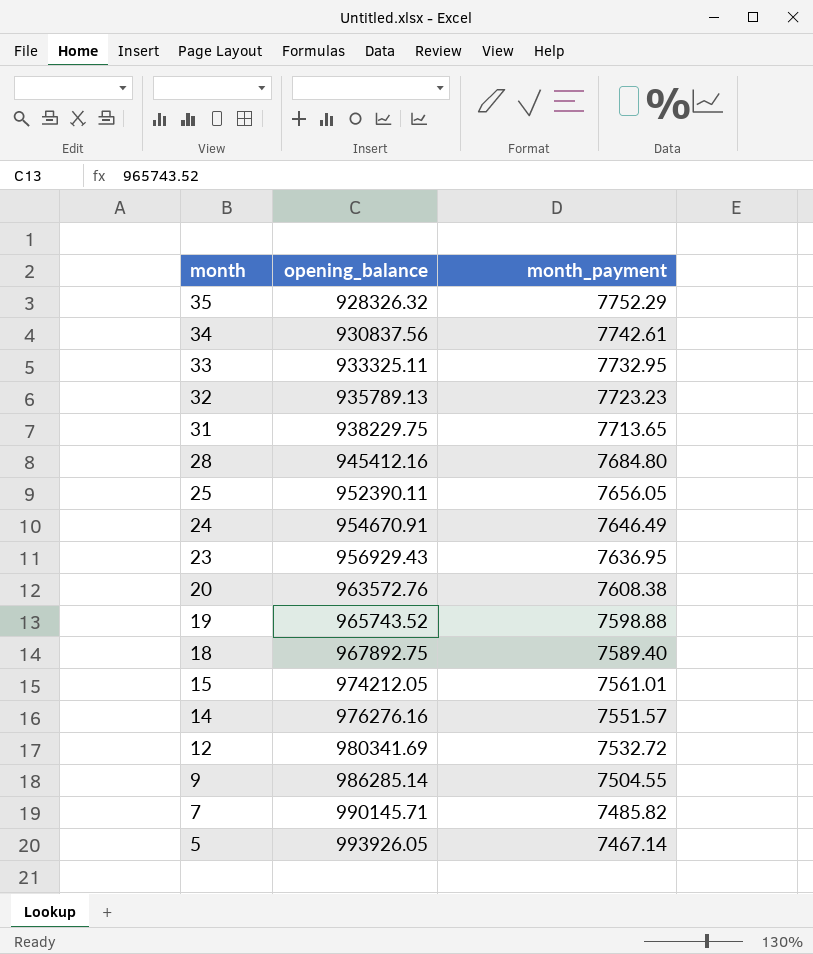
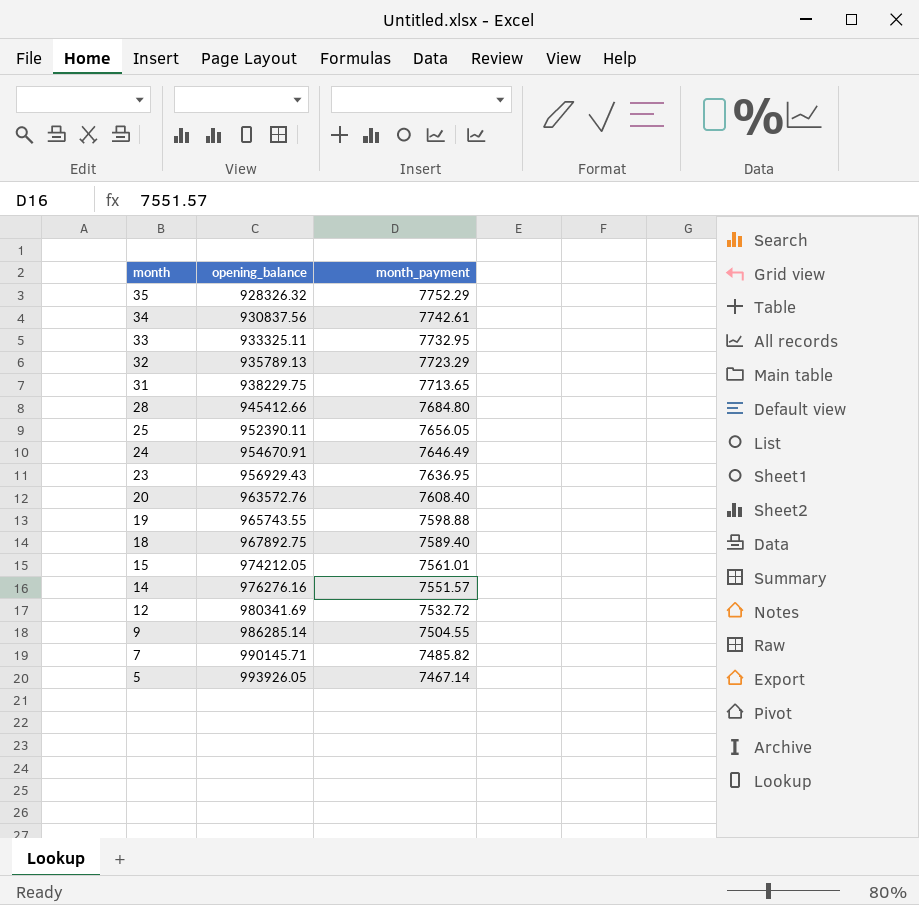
32 | month_payment: 7723.23 -> 7723.29
28 | opening_balance: 945412.16 -> 945412.66
20 | month_payment: 7608.38 -> 7608.40
19 | opening_balance: 965743.52 -> 965743.55

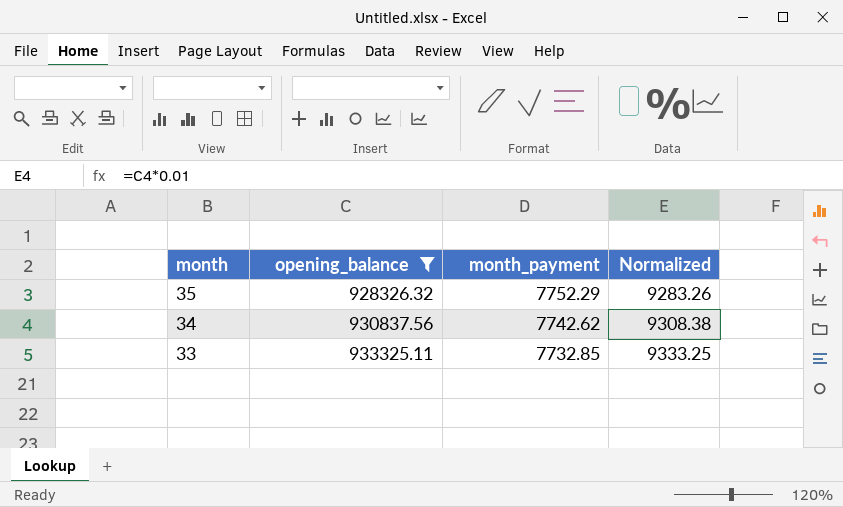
filter: none -> opening_balance <= 933325.11
column Normalized | formula: none -> [opening_balance] * 0.01
34 | month_payment: 7742.61 -> 7742.62
33 | month_payment: 7732.95 -> 7732.85

